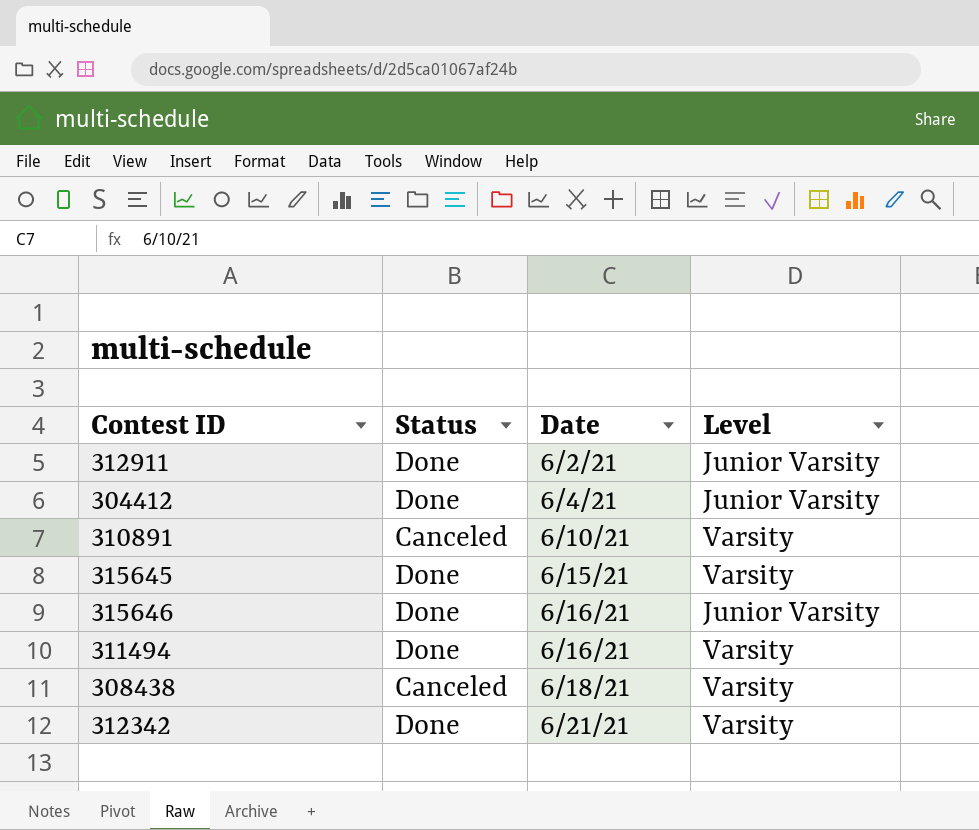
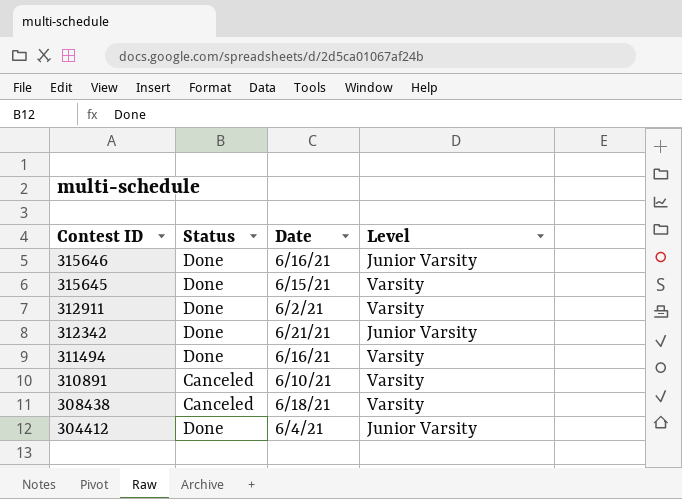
row order: Date ascending -> Contest ID descending
312911 | Level: Junior Varsity -> Varsity
312342 | Level: Varsity -> Junior Varsity

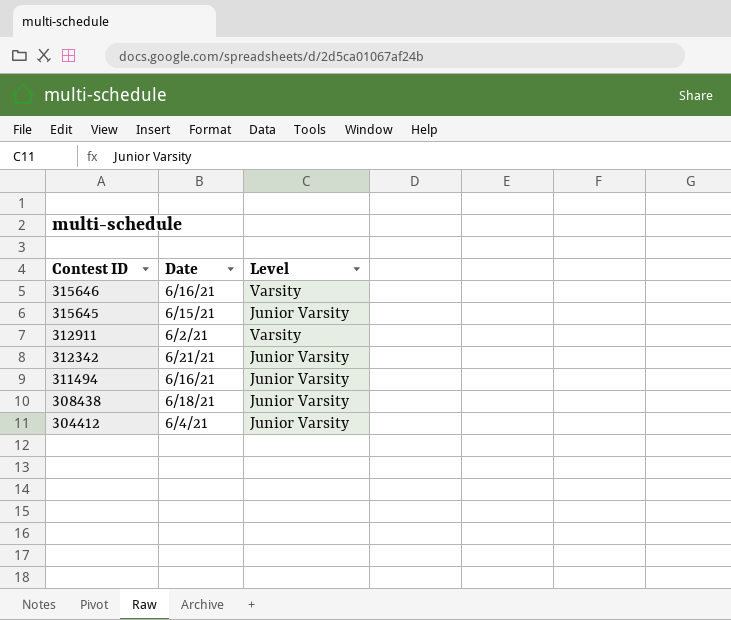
column Status | position: 2 -> none
row 310891: Canceled | 6/10/21 | Varsity -> none
315646 | Level: Junior Varsity -> Varsity
315645 | Level: Varsity -> Junior Varsity
311494 | Level: Varsity -> Junior Varsity
308438 | Level: Varsity -> Junior Varsity

